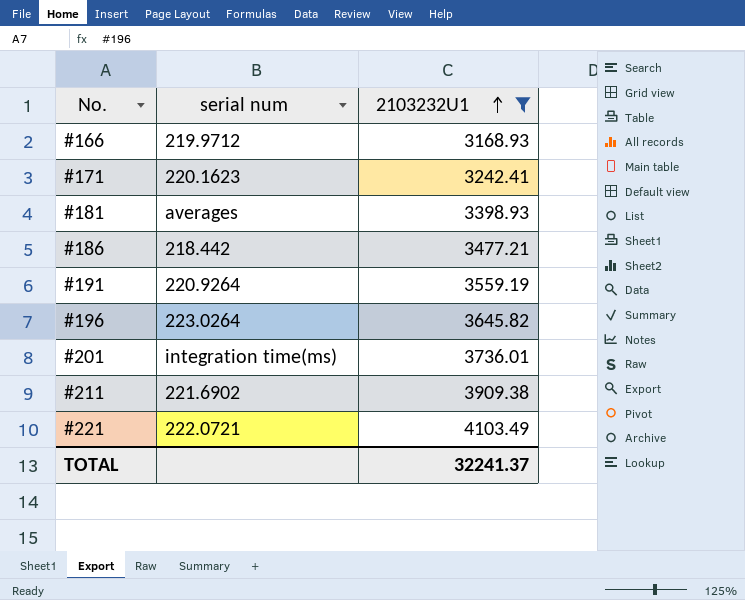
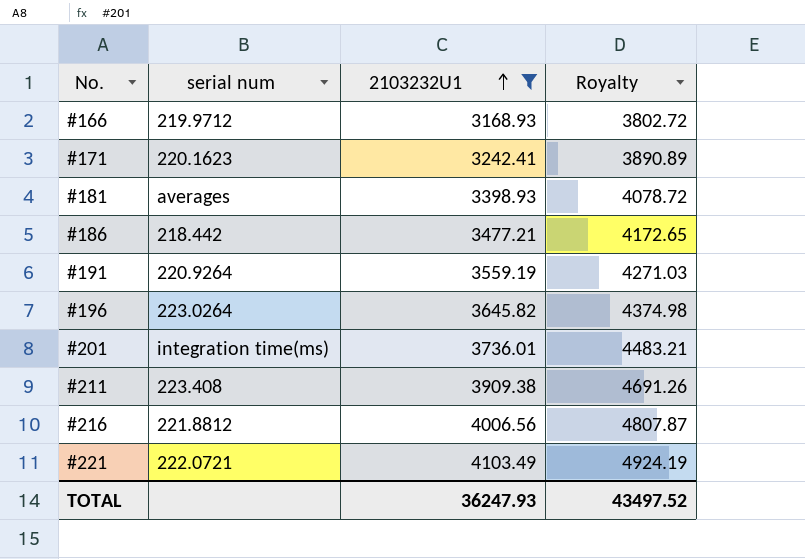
column Royalty | formula: none -> [2103232U1] * 1.2
#211 | serial num: 221.6902 -> 223.408
row #216: none -> 221.8812 | 4006.56 | 4807.87
TOTAL | 2103232U1: 32241.37 -> 36247.93

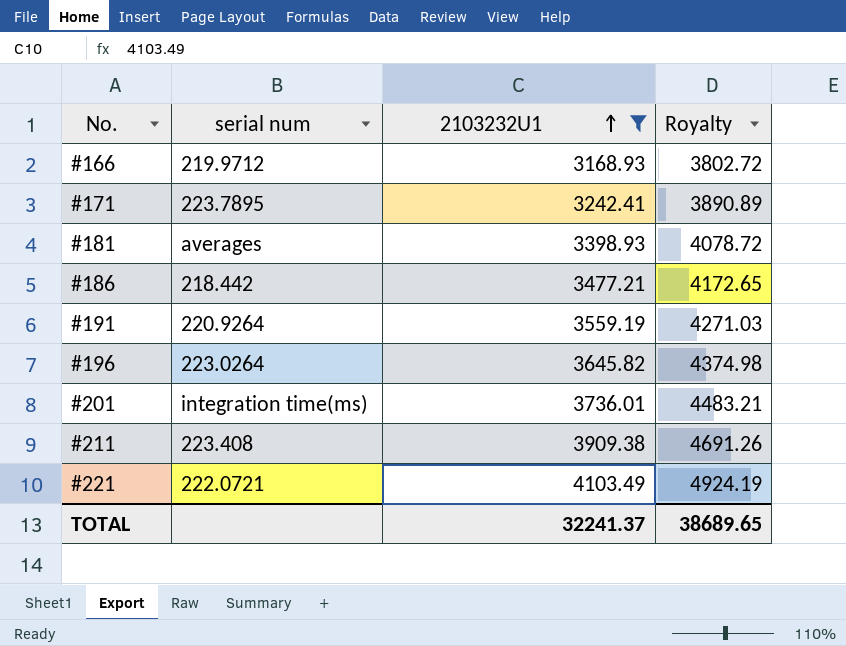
row #216: 221.8812 | 4006.56 | 4807.87 -> none
#171 | serial num: 220.1623 -> 223.7895
TOTAL | 2103232U1: 36247.93 -> 32241.37
TOTAL | Royalty: 43497.52 -> 38689.65

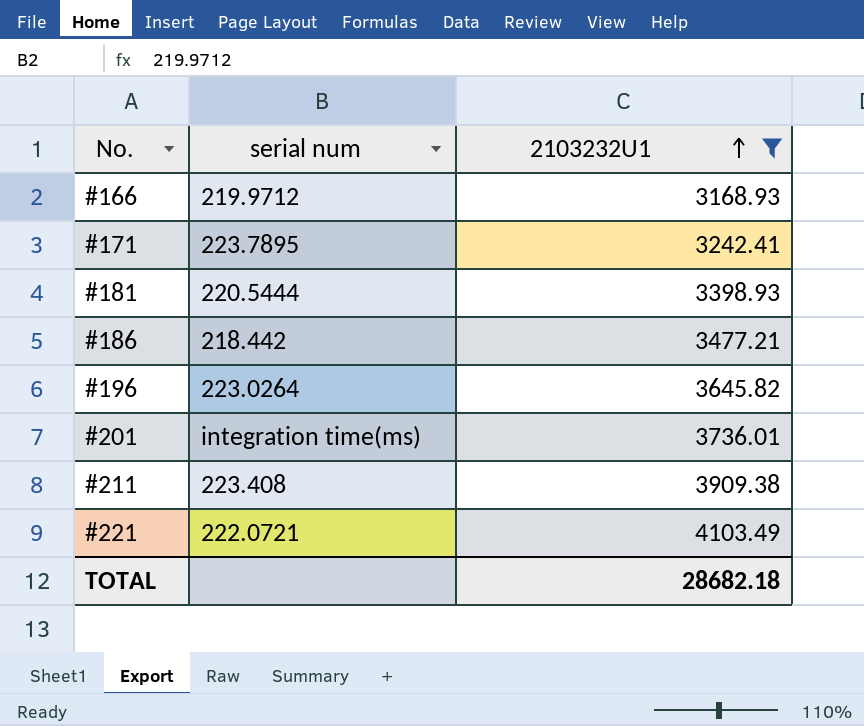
column Royalty | formula: [2103232U1] * 1.2 -> none
row #191: 220.9264 | 3559.19 | 4271.03 -> none
#181 | serial num: averages -> 220.5444
TOTAL | 2103232U1: 32241.37 -> 28682.18

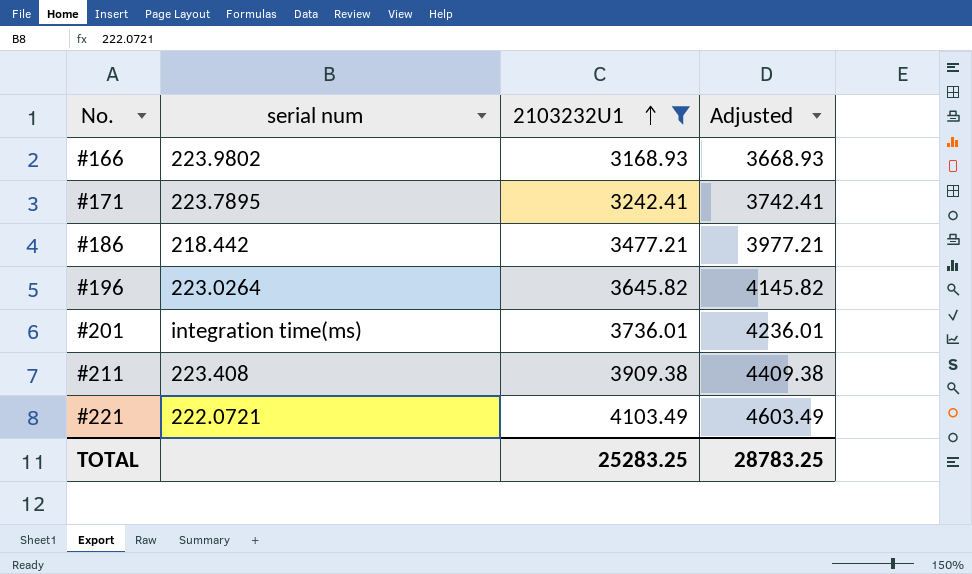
column Adjusted | formula: none -> [2103232U1] + 500
row #181: 220.5444 | 3398.93 -> none
#166 | serial num: 219.9712 -> 223.9802
TOTAL | 2103232U1: 28682.18 -> 25283.25

